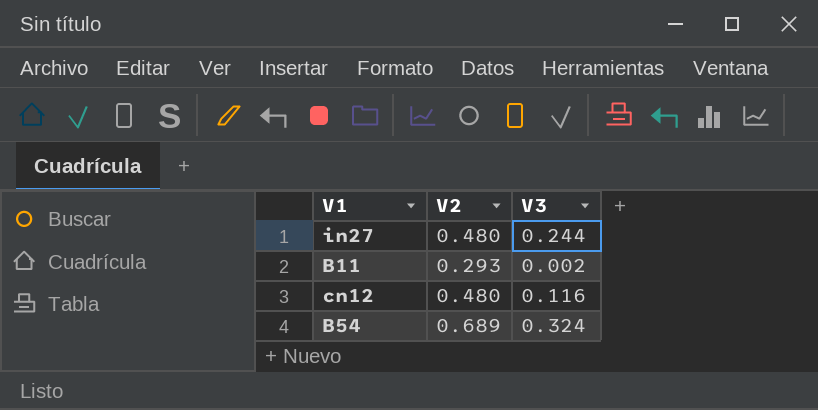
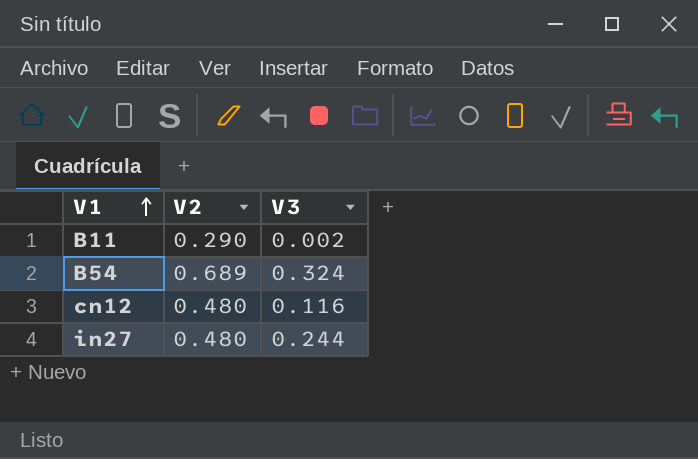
row order: none -> V1 ascending
B11 | V2: 0.293 -> 0.290

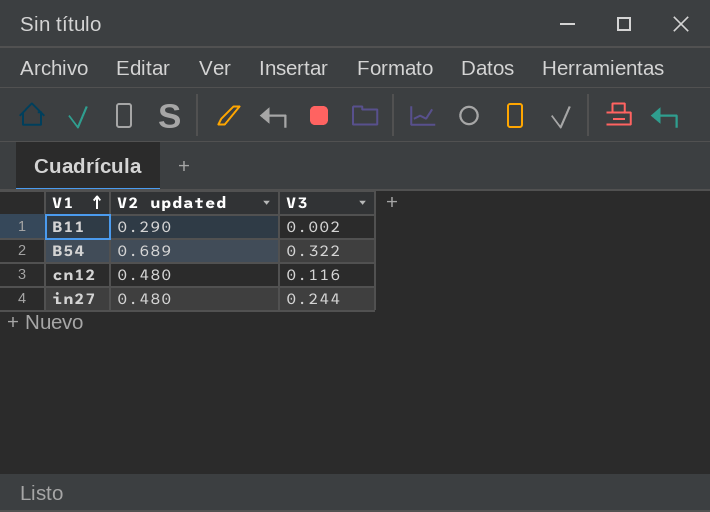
column name: V2 -> V2 updated
B54 | V3: 0.324 -> 0.322

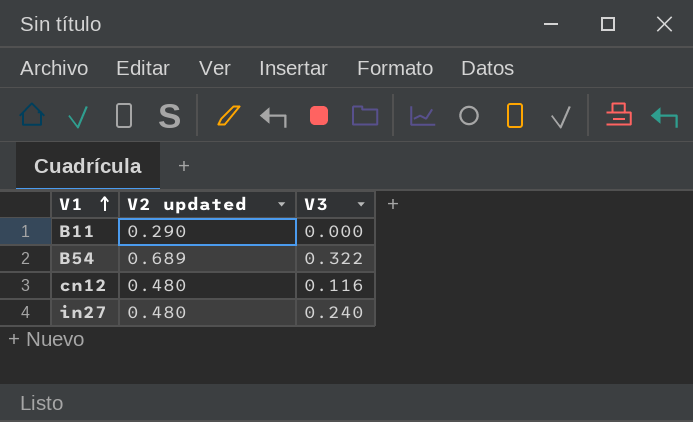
B11 | V3: 0.002 -> 0.000
in27 | V3: 0.244 -> 0.240

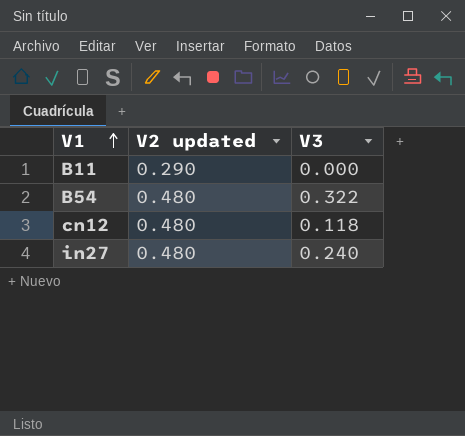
B54 | V2 updated: 0.689 -> 0.480
cn12 | V3: 0.116 -> 0.118

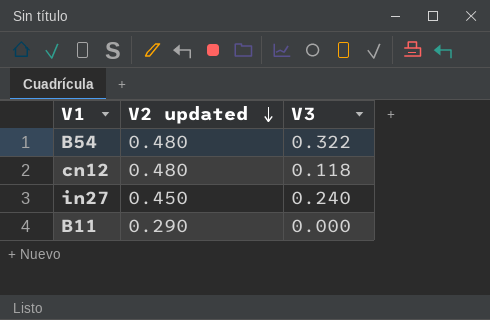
row order: V1 ascending -> V2 updated descending
in27 | V2 updated: 0.480 -> 0.450

